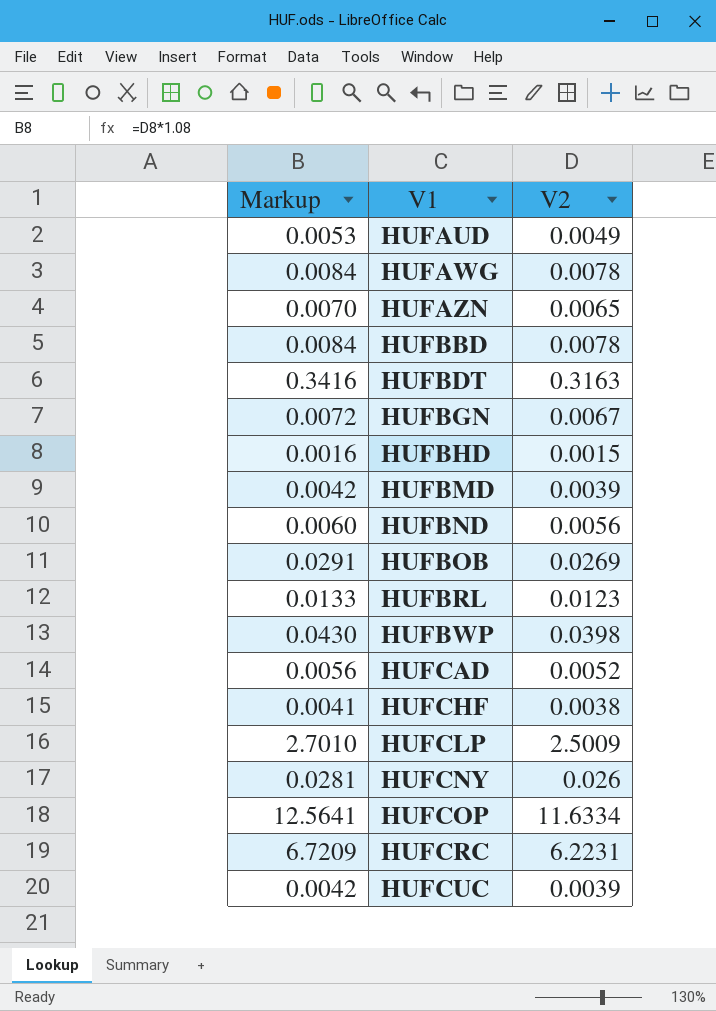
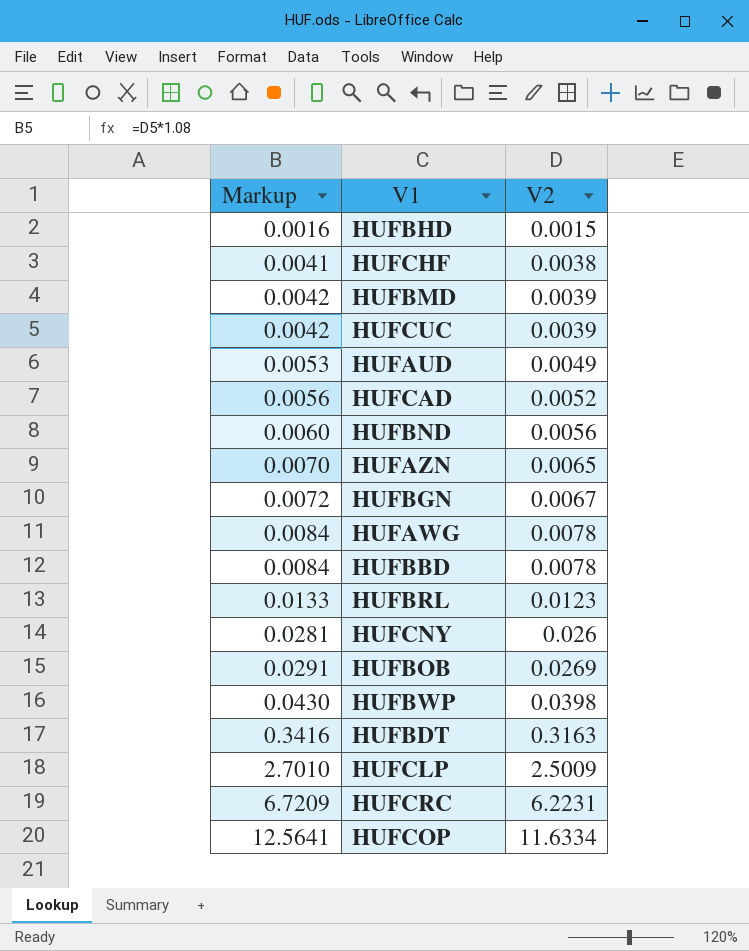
row order: V1 ascending -> Markup ascending

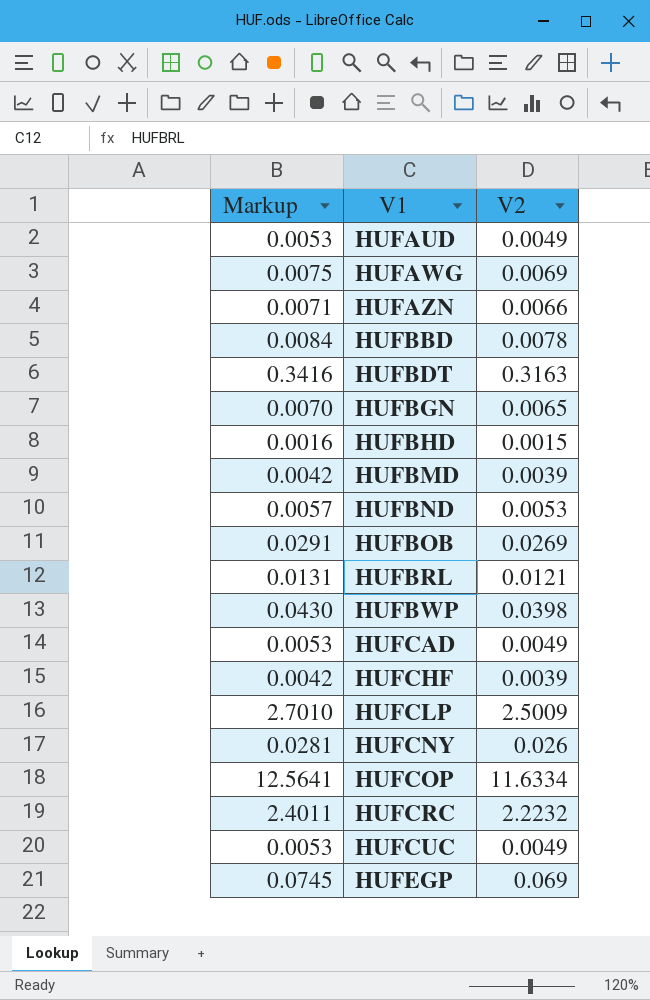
row order: Markup ascending -> V1 ascending
HUFAWG | Markup: 0.0084 -> 0.0075
HUFAWG | V2: 0.0078 -> 0.0069
HUFAZN | Markup: 0.0070 -> 0.0071
HUFAZN | V2: 0.0065 -> 0.0066
HUFBGN | Markup: 0.0072 -> 0.0070
HUFBGN | V2: 0.0067 -> 0.0065
HUFBND | Markup: 0.0060 -> 0.0057
HUFBND | V2: 0.0056 -> 0.0053
HUFBRL | Markup: 0.0133 -> 0.0131
HUFBRL | V2: 0.0123 -> 0.0121
HUFCAD | Markup: 0.0056 -> 0.0053
HUFCAD | V2: 0.0052 -> 0.0049
HUFCHF | Markup: 0.0041 -> 0.0042
HUFCHF | V2: 0.0038 -> 0.0039
HUFCRC | Markup: 6.7209 -> 2.4011
HUFCRC | V2: 6.2231 -> 2.2232
HUFCUC | Markup: 0.0042 -> 0.0053
HUFCUC | V2: 0.0039 -> 0.0049
row HUFEGP: none -> 0.0745 | 0.069

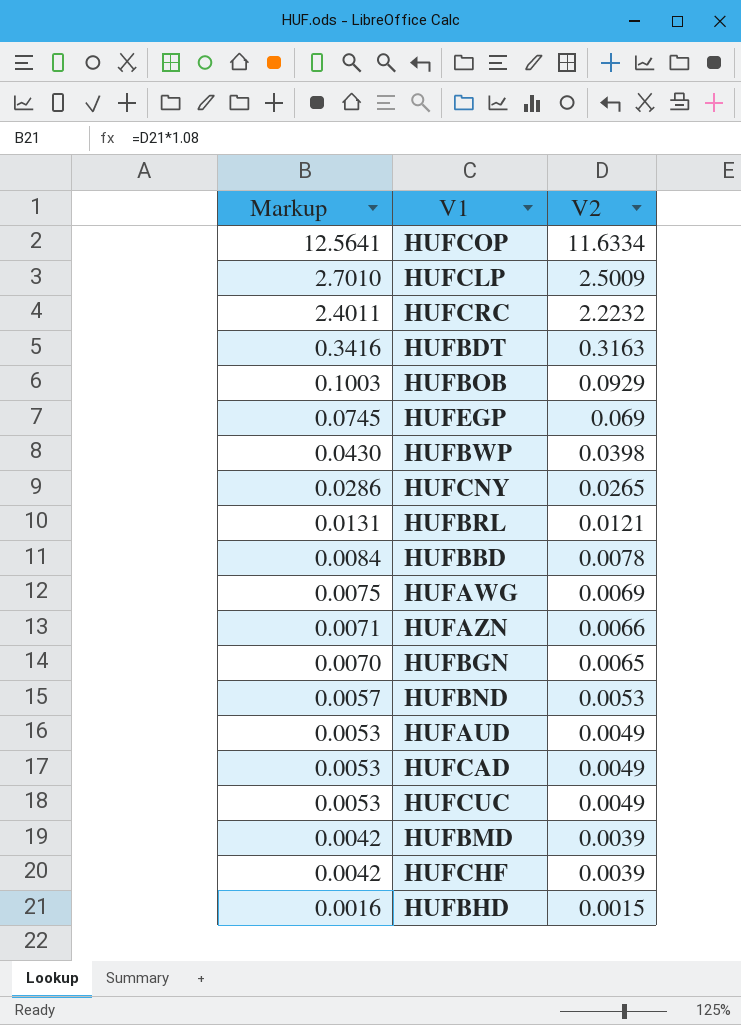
row order: V1 ascending -> Markup descending
HUFBOB | Markup: 0.0291 -> 0.1003
HUFBOB | V2: 0.0269 -> 0.0929
HUFCNY | Markup: 0.0281 -> 0.0286
HUFCNY | V2: 0.026 -> 0.0265

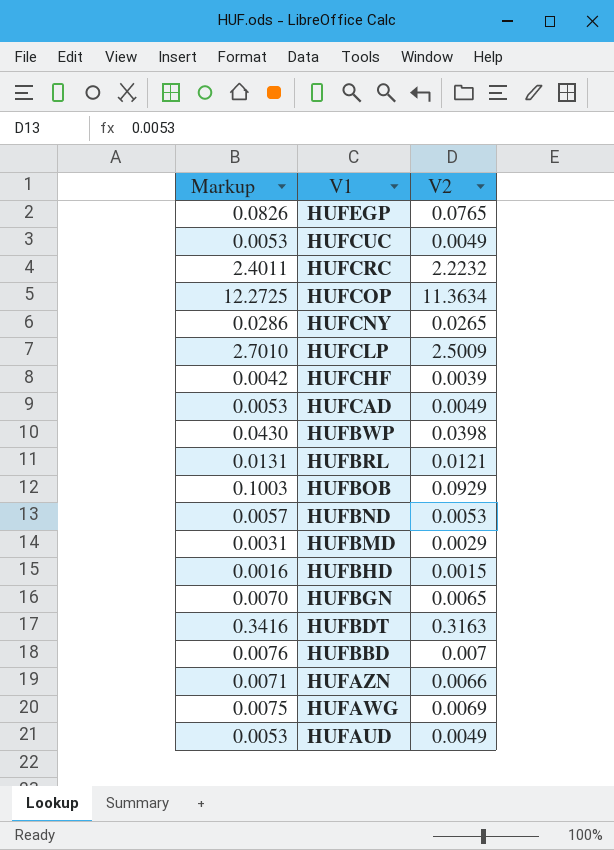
row order: Markup descending -> V1 descending
HUFEGP | Markup: 0.0745 -> 0.0826
HUFEGP | V2: 0.069 -> 0.0765
HUFCOP | Markup: 12.5641 -> 12.2725
HUFCOP | V2: 11.6334 -> 11.3634
HUFBMD | Markup: 0.0042 -> 0.0031
HUFBMD | V2: 0.0039 -> 0.0029
HUFBBD | Markup: 0.0084 -> 0.0076
HUFBBD | V2: 0.0078 -> 0.007

